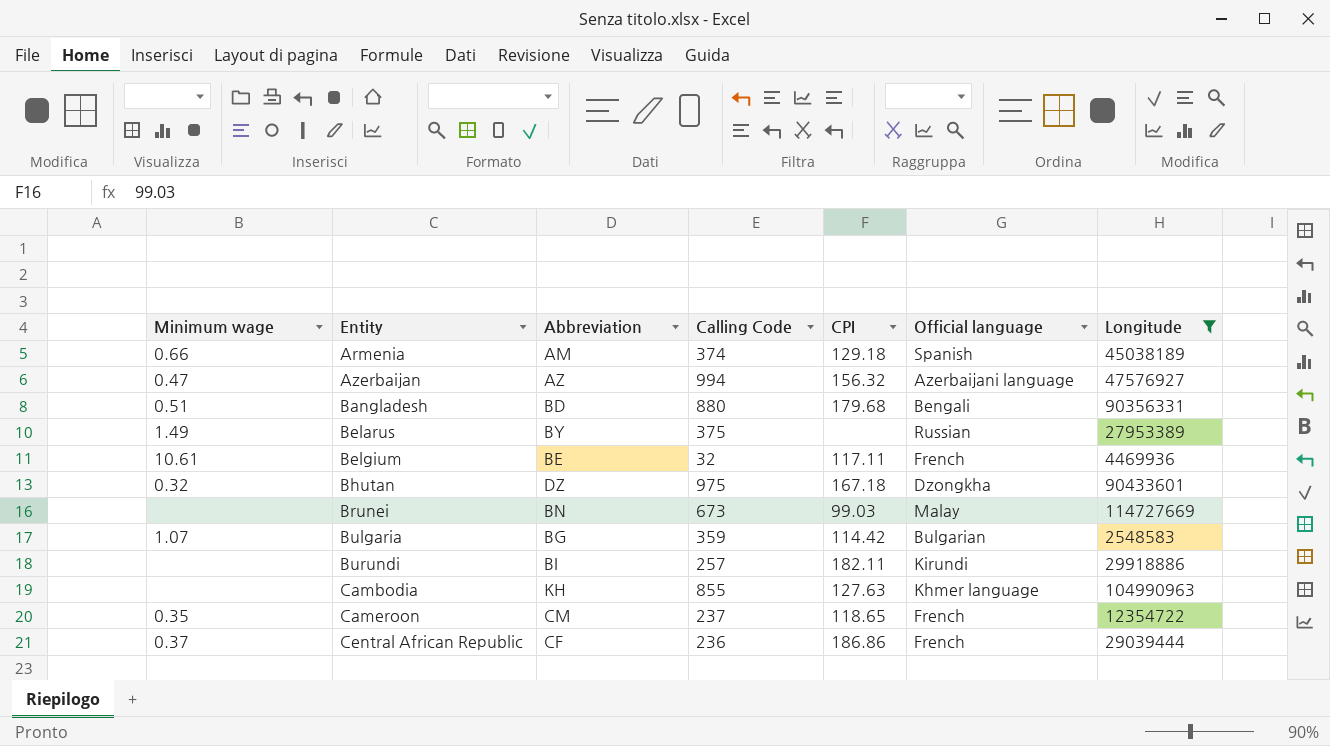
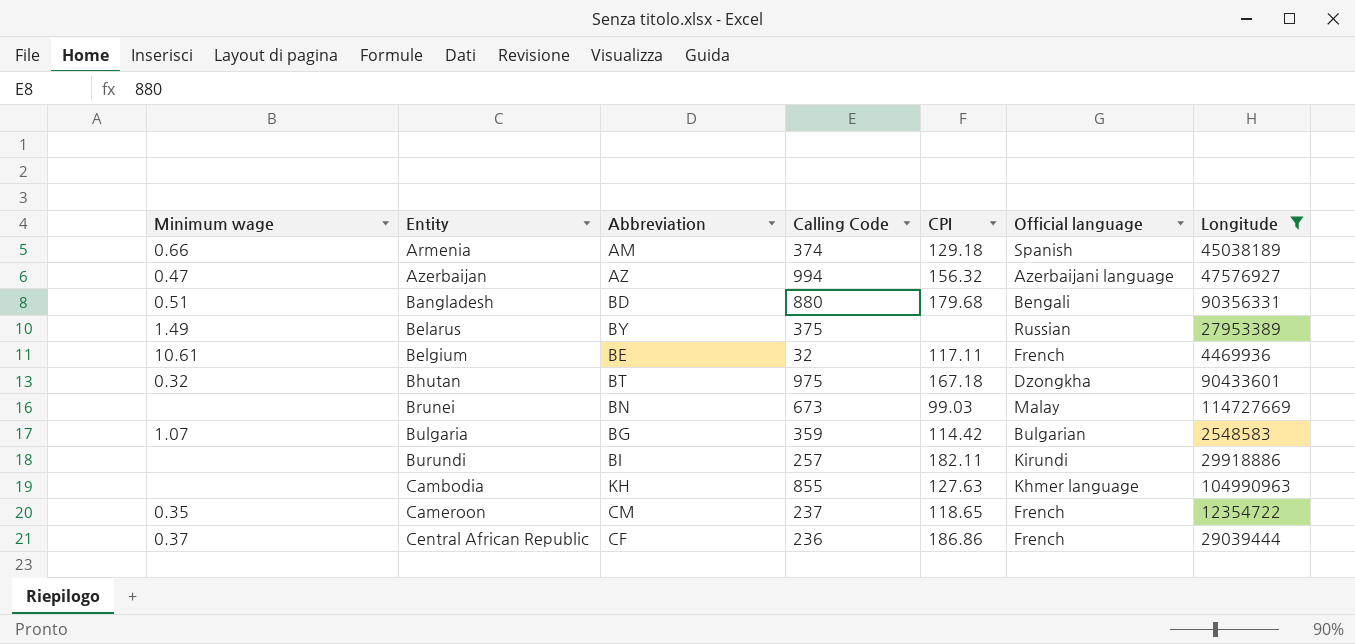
Bhutan | Abbreviation: DZ -> BT

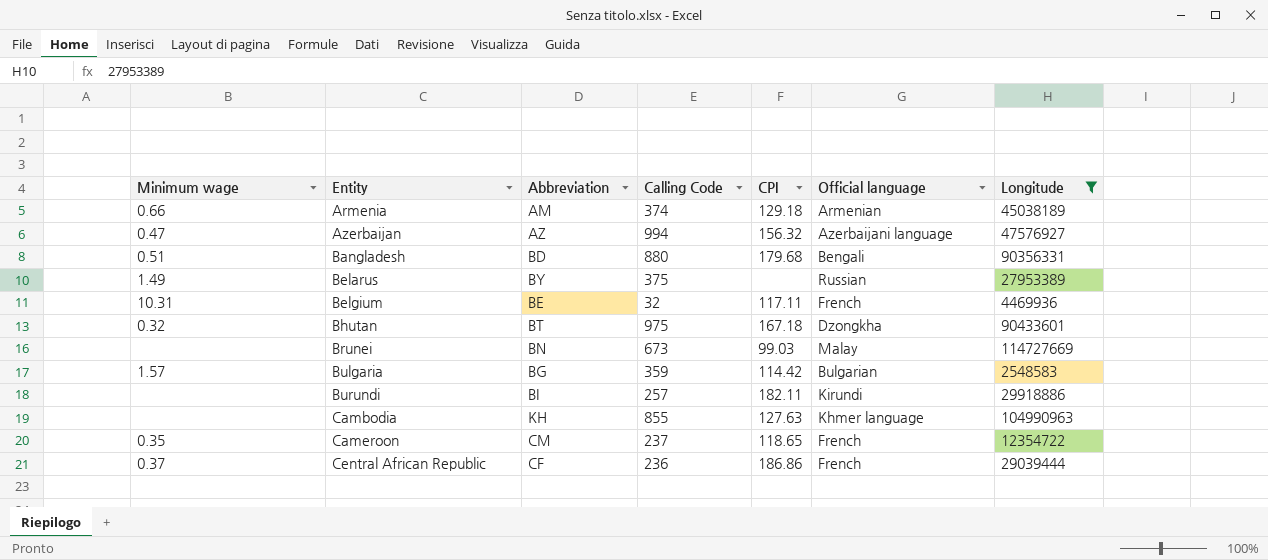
Armenia | Official language: Spanish -> Armenian
Belgium | Minimum wage: 10.61 -> 10.31
Bulgaria | Minimum wage: 1.07 -> 1.57

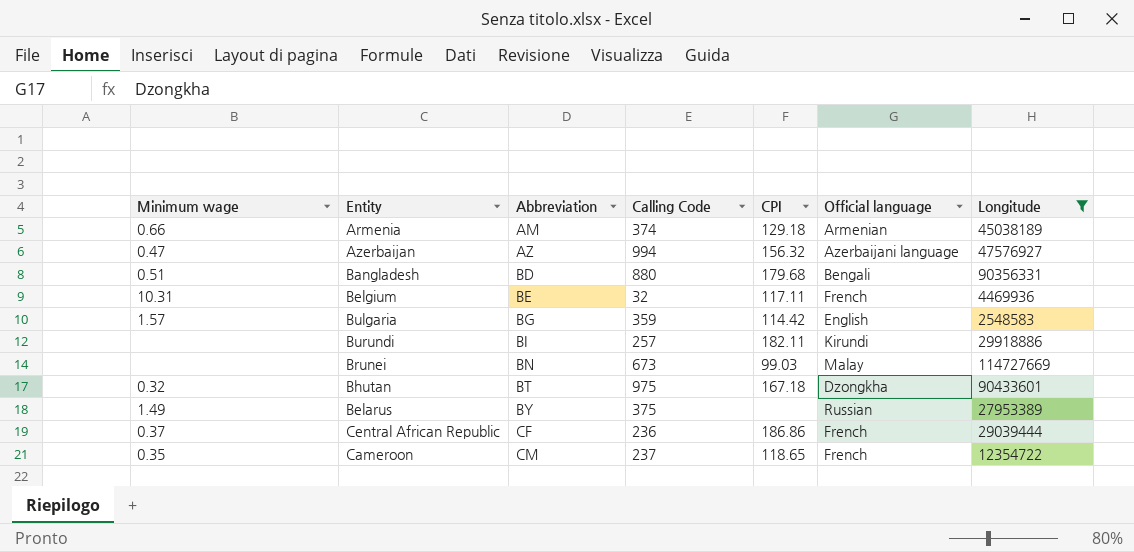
row order: Entity ascending -> Abbreviation ascending
row Cambodia: none | KH | 855 | 127.63 | Khmer language | 104990963 -> none
Bulgaria | Official language: Bulgarian -> English

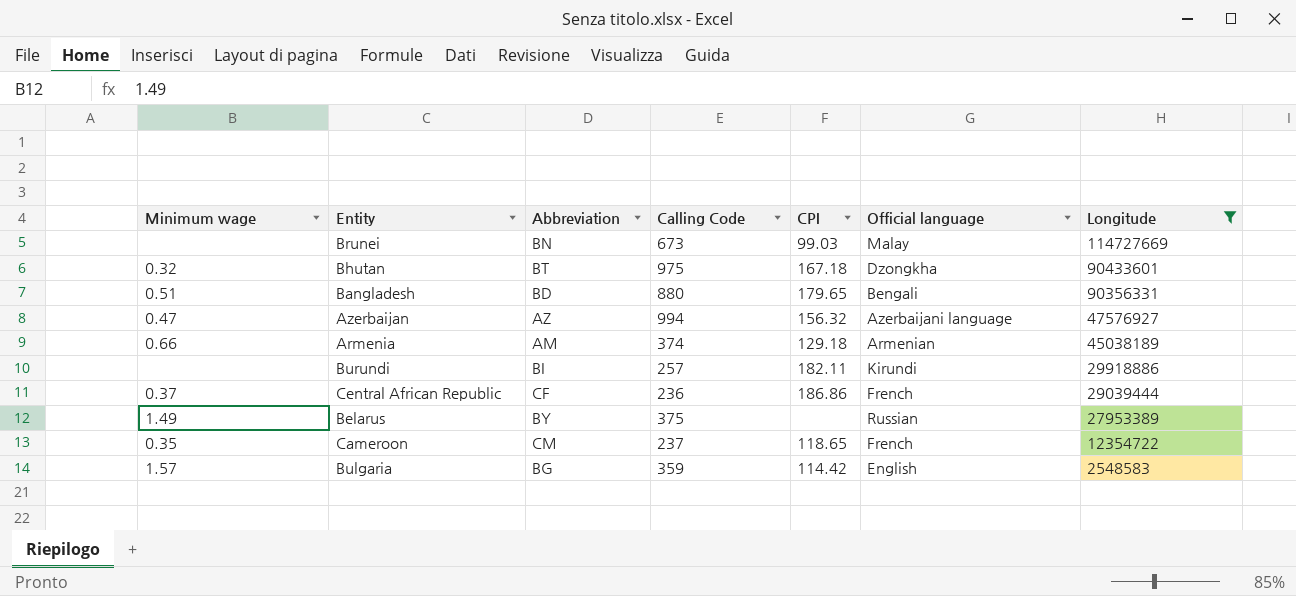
row order: Abbreviation ascending -> Longitude descending
row Belgium: 10.31 | BE | 32 | 117.11 | French | 4469936 -> none
Bangladesh | CPI: 179.68 -> 179.65

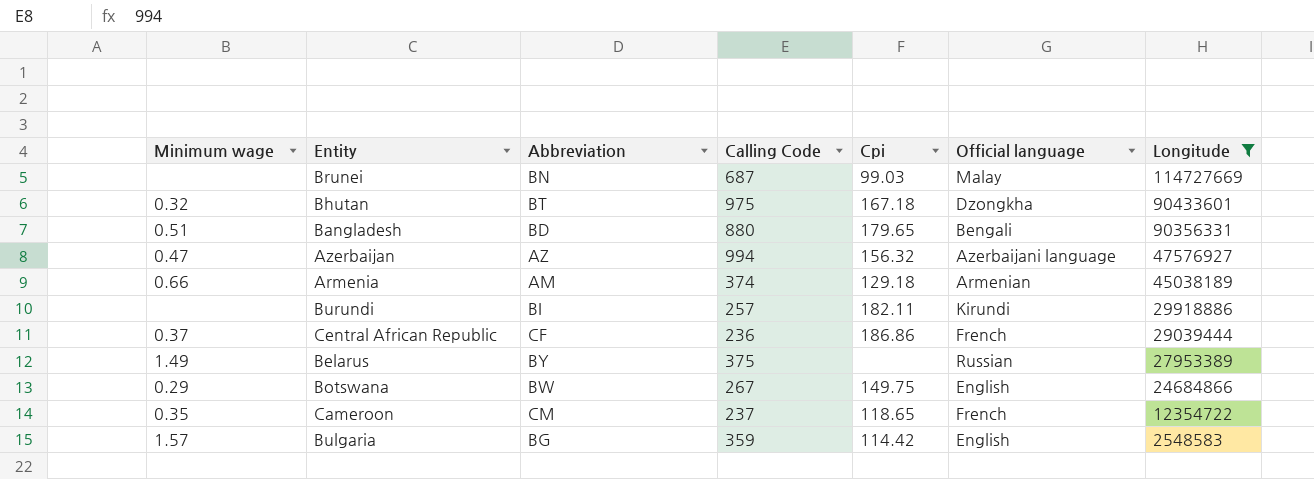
column name: CPI -> Cpi
Brunei | Calling Code: 673 -> 687
row Botswana: none -> 0.29 | BW | 267 | 149.75 | English | 24684866

